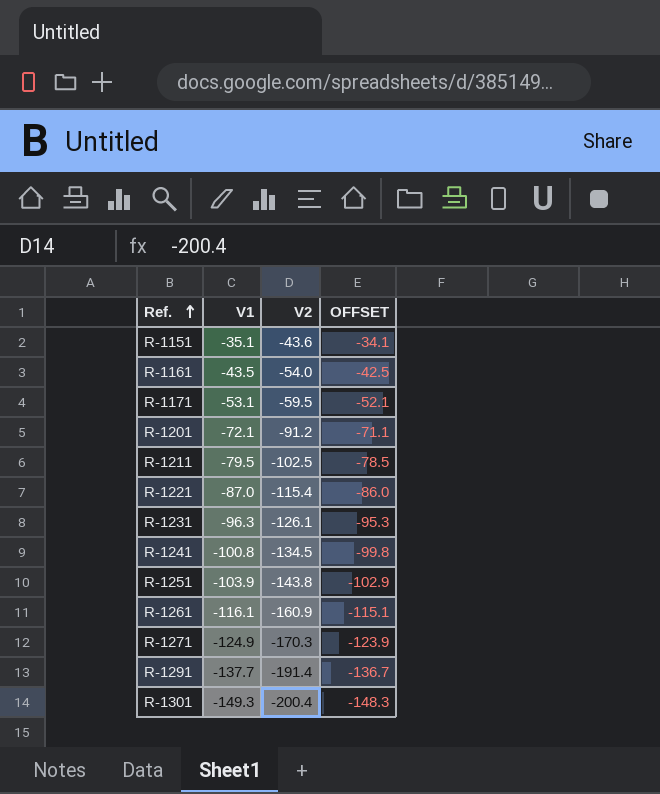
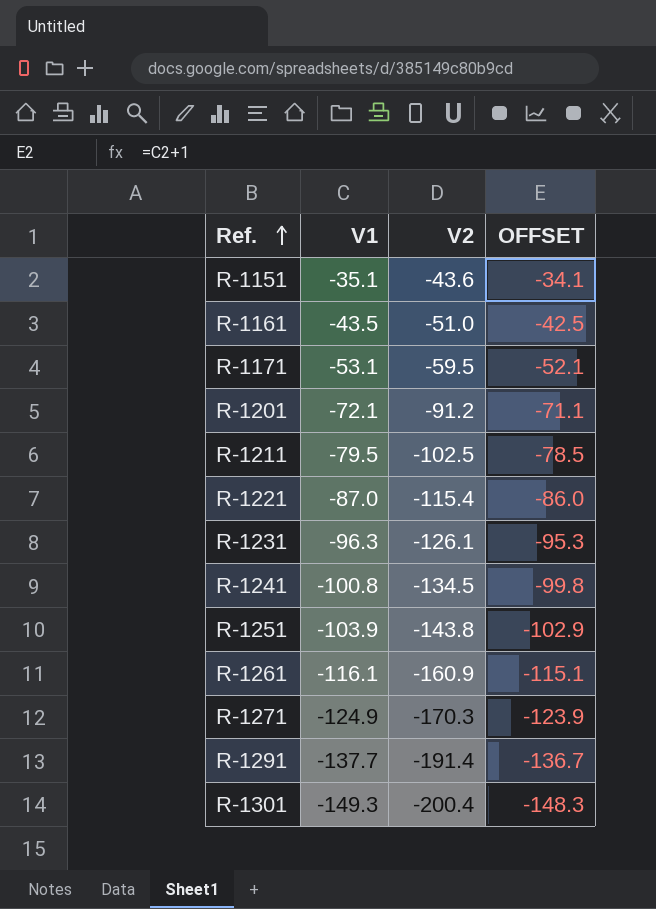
R-1161 | V2: -54.0 -> -51.0

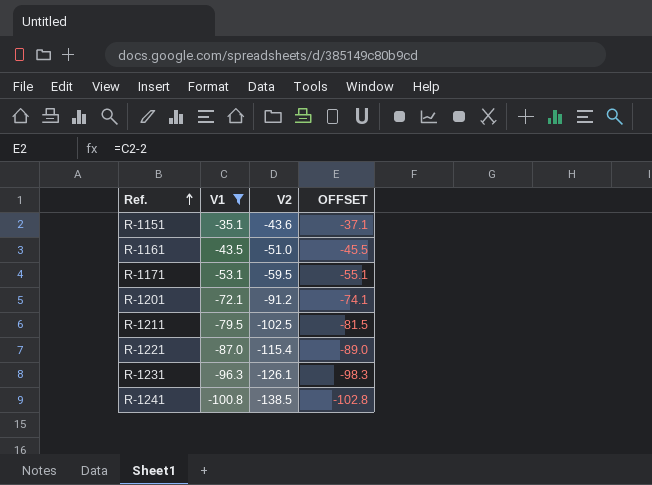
filter: none -> V1 >= -100.8
column OFFSET | formula: [V1] + 1 -> [V1] - 2
R-1241 | V2: -134.5 -> -138.5

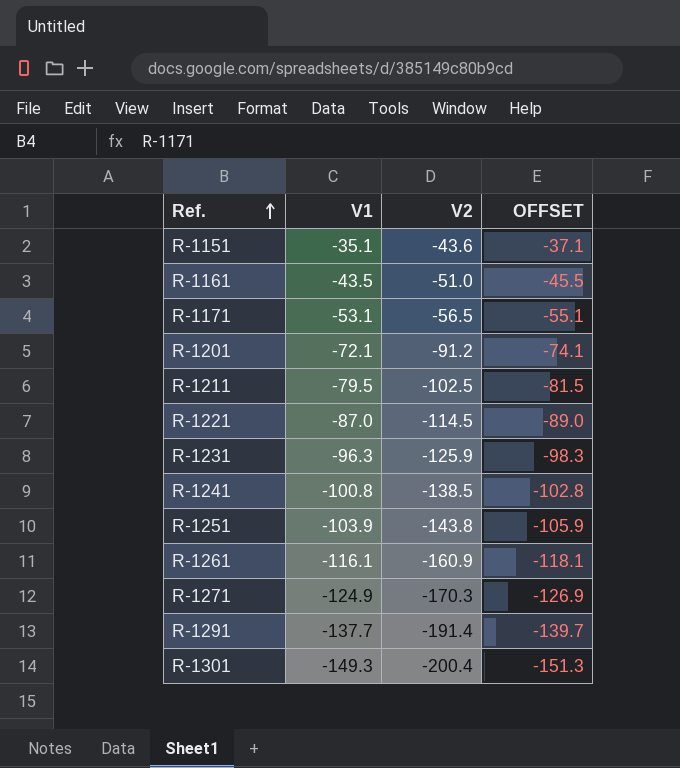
filter: V1 >= -100.8 -> none
R-1171 | V2: -59.5 -> -56.5
R-1221 | V2: -115.4 -> -114.5
R-1231 | V2: -126.1 -> -125.9

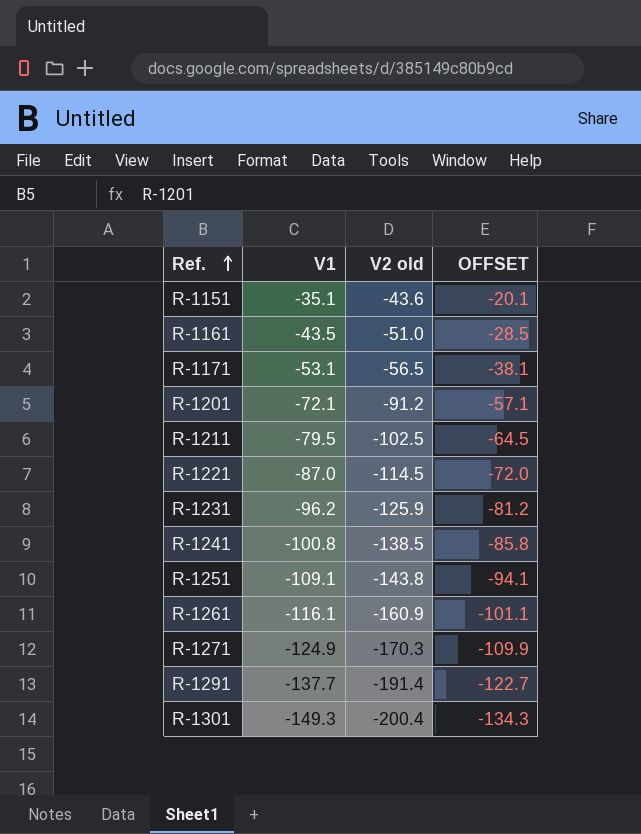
column name: V2 -> V2 old
column OFFSET | formula: [V1] - 2 -> [V1] + 15
R-1231 | V1: -96.3 -> -96.2
R-1251 | V1: -103.9 -> -109.1

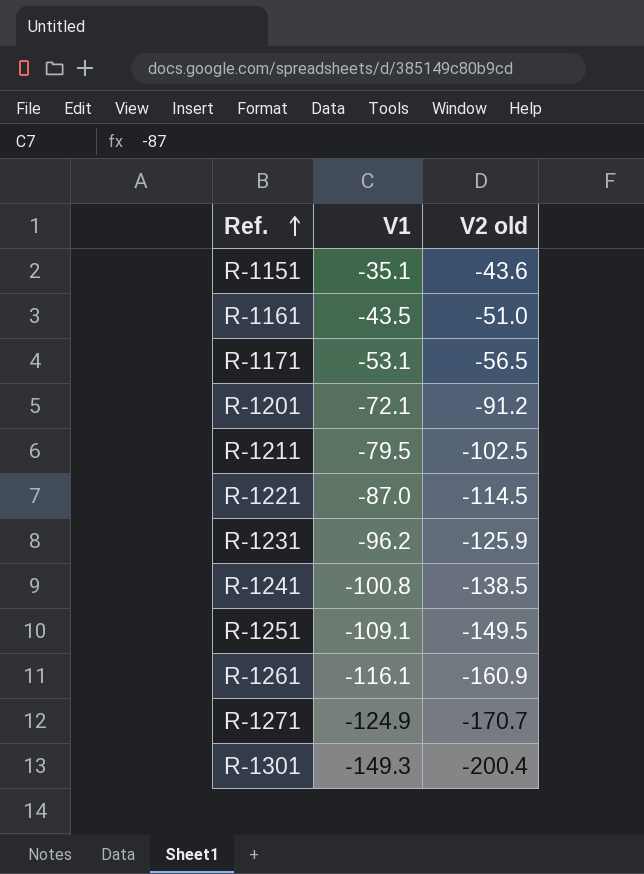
column OFFSET | formula: [V1] + 15 -> none
row R-1291: -137.7 | -191.4 | -122.7 -> none
R-1251 | V2 old: -143.8 -> -149.5
R-1271 | V2 old: -170.3 -> -170.7

